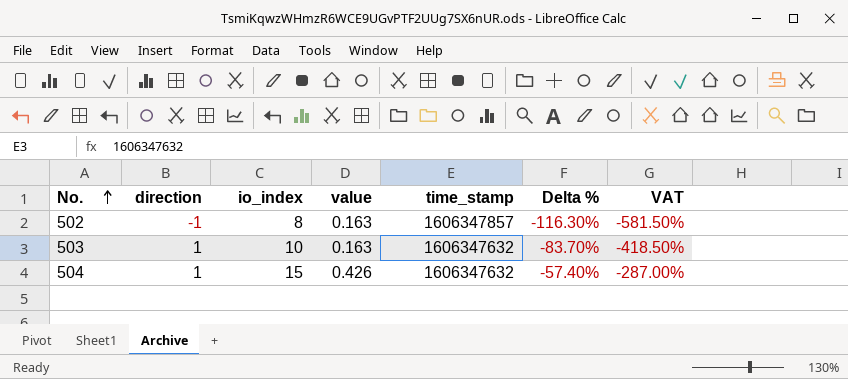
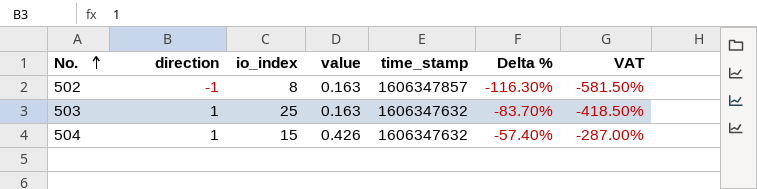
503 | io_index: 10 -> 25

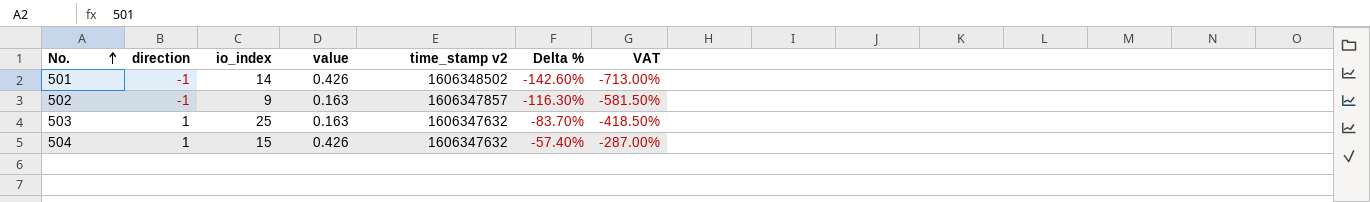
column name: time_stamp -> time_stamp v2
row 501: none -> -1 | 14 | 0.426 | 1606348502 | -142.60% | -713.00%
502 | io_index: 8 -> 9

